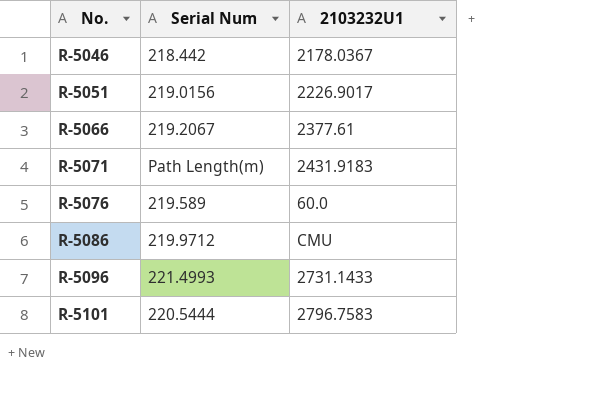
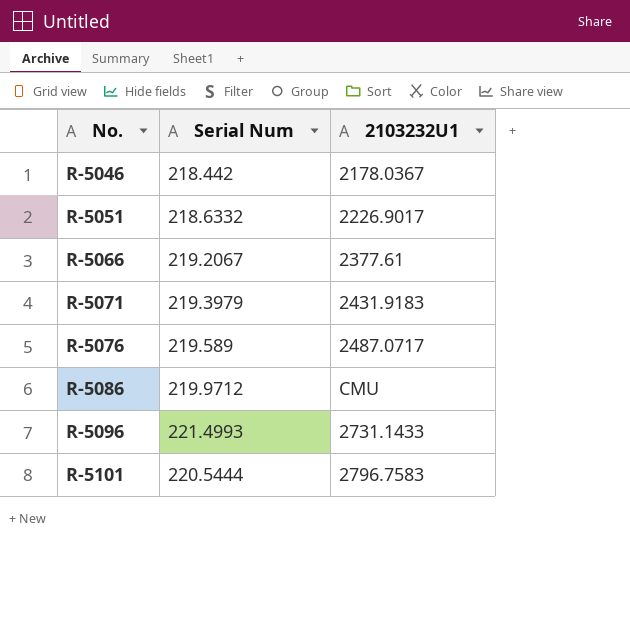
R-5051 | Serial Num: 219.0156 -> 218.6332
R-5071 | Serial Num: Path Length(m) -> 219.3979
R-5076 | 2103232U1: 60.0 -> 2487.0717

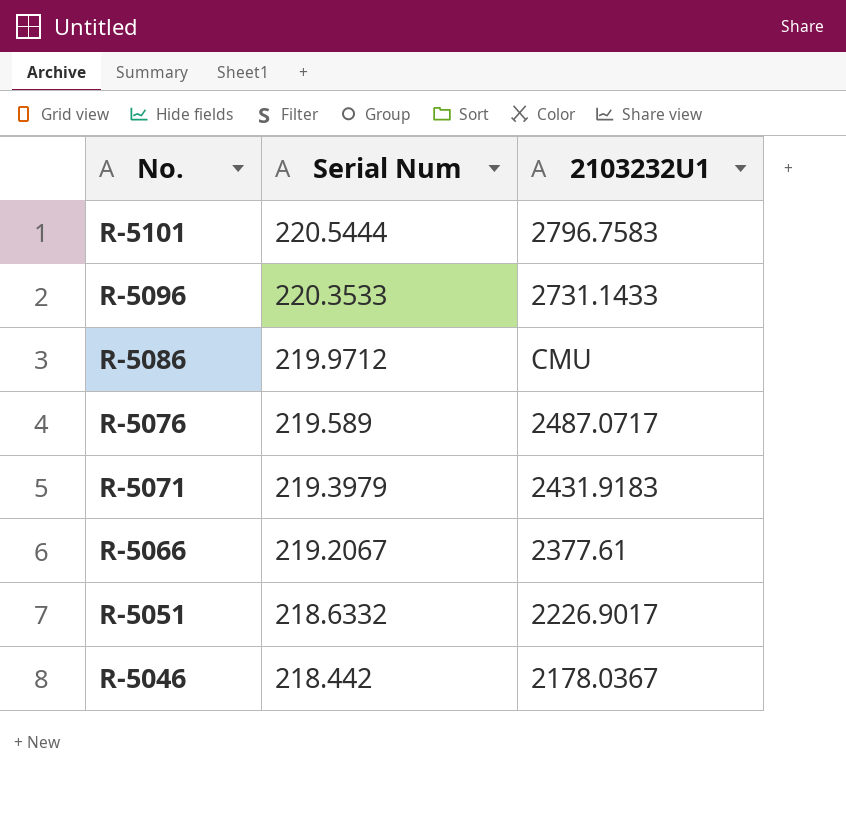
row order: No. ascending -> No. descending
R-5096 | Serial Num: 221.4993 -> 220.3533

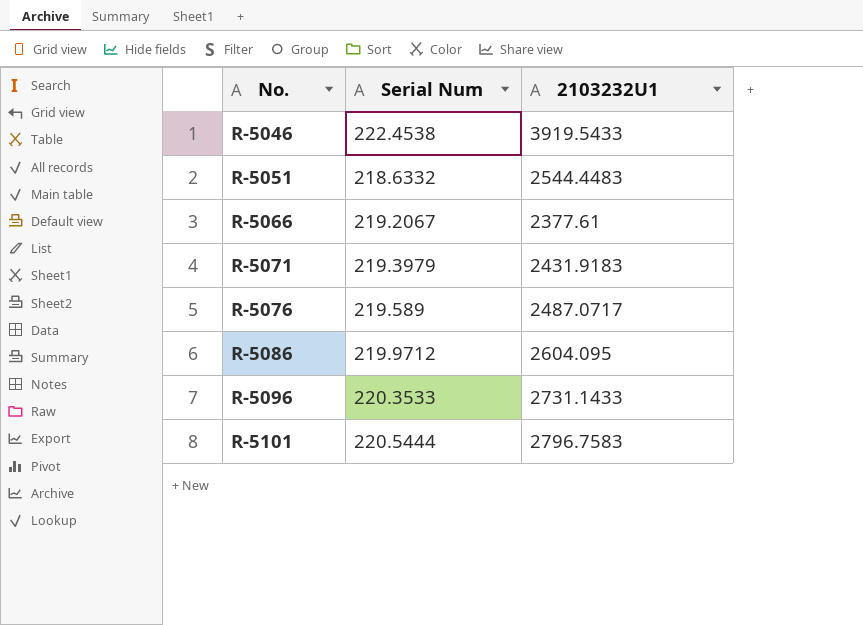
row order: No. descending -> No. ascending
R-5046 | Serial Num: 218.442 -> 222.4538
R-5046 | 2103232U1: 2178.0367 -> 3919.5433
R-5051 | 2103232U1: 2226.9017 -> 2544.4483
R-5086 | 2103232U1: CMU -> 2604.095

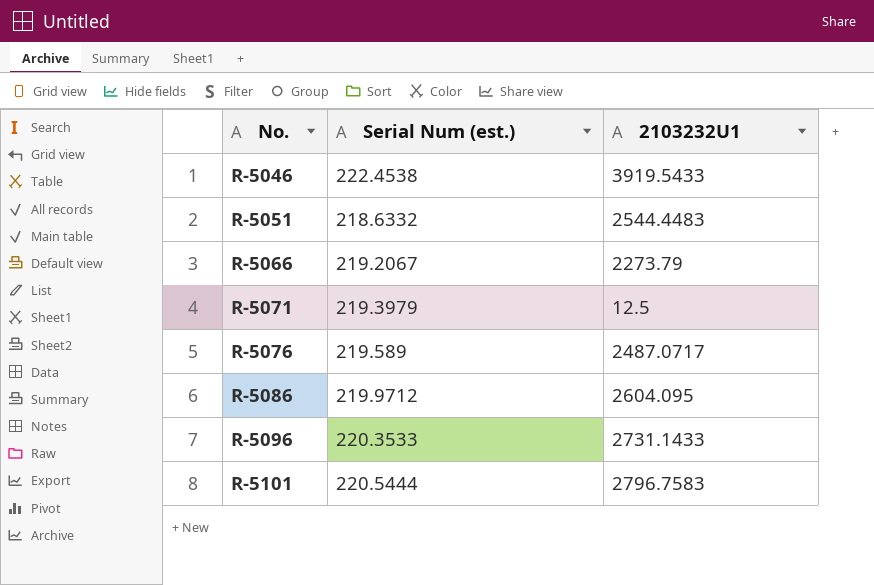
column name: Serial Num -> Serial Num (est.)
R-5066 | 2103232U1: 2377.61 -> 2273.79
R-5071 | 2103232U1: 2431.9183 -> 12.5

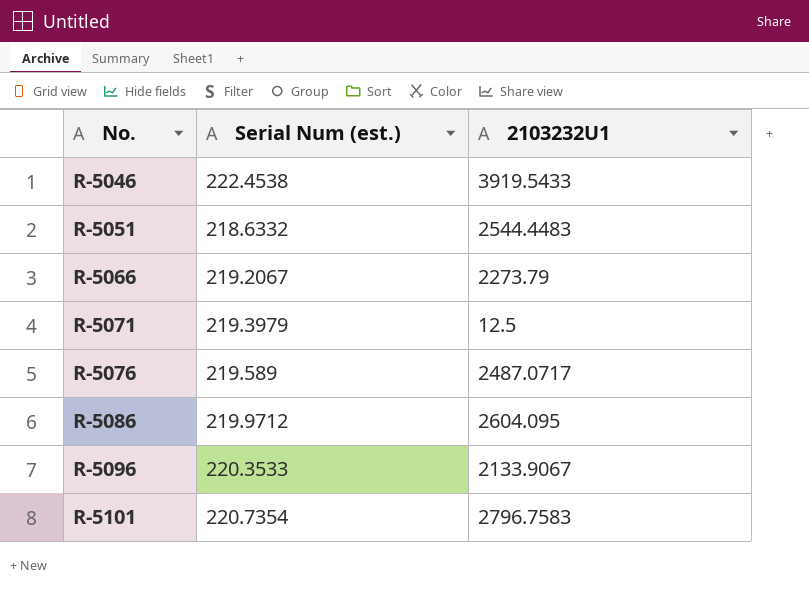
R-5096 | 2103232U1: 2731.1433 -> 2133.9067
R-5101 | Serial Num (est.): 220.5444 -> 220.7354

